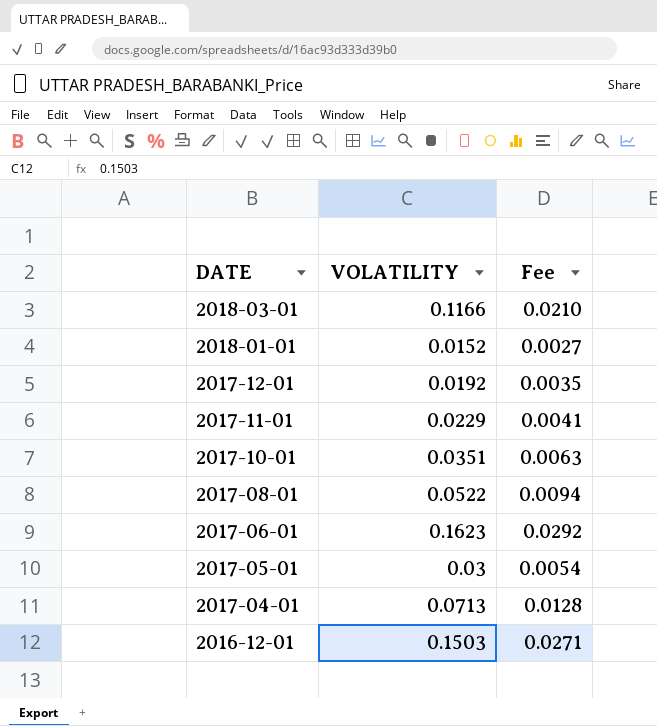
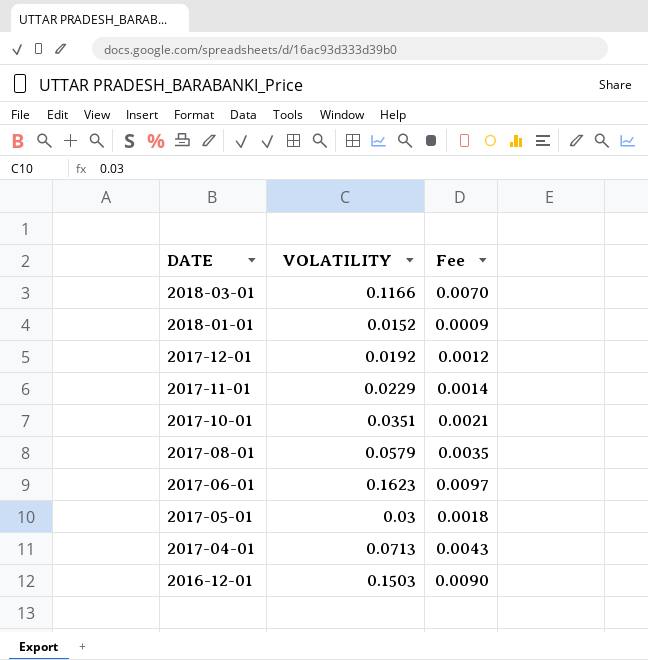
column Fee | formula: [VOLATILITY] * 0.18 -> [VOLATILITY] * 0.06
2017-08-01 | VOLATILITY: 0.0522 -> 0.0579

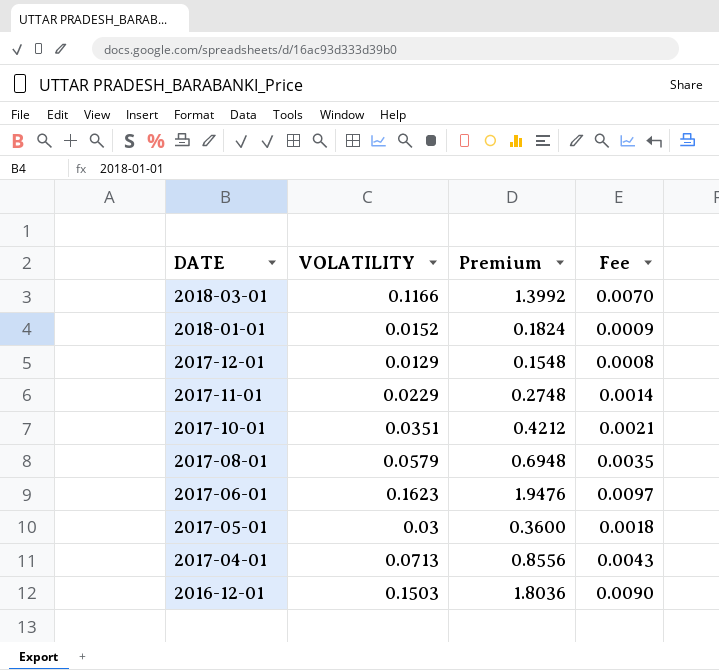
column Premium | formula: none -> [VOLATILITY] * 12
2017-12-01 | VOLATILITY: 0.0192 -> 0.0129
2017-12-01 | Fee: 0.0012 -> 0.0008

